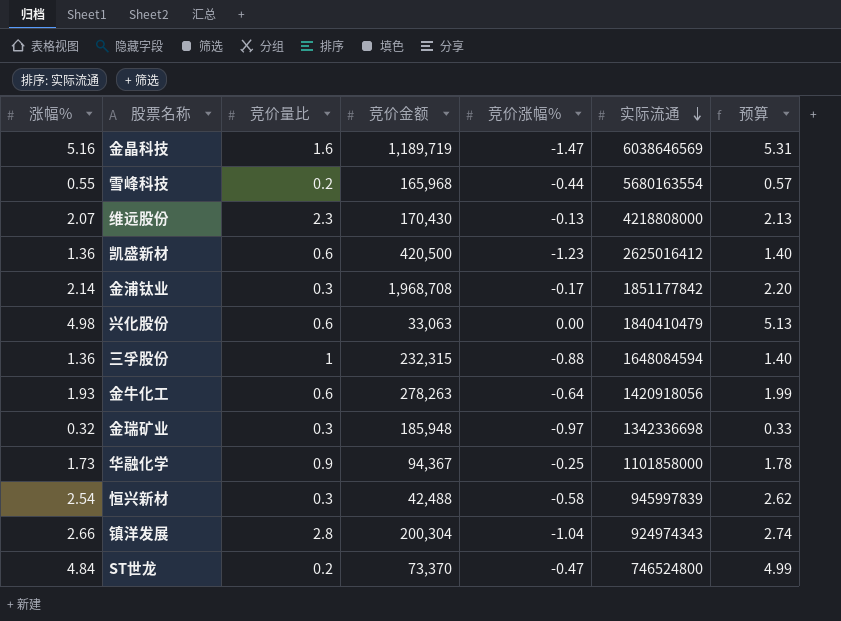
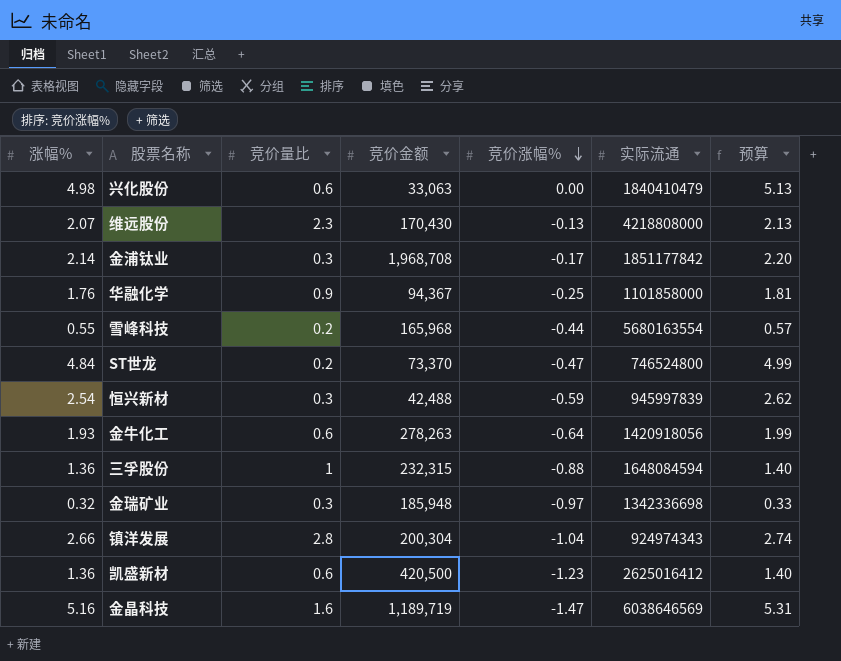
row order: 实际流通 descending -> 竞价涨幅% descending
华融化学 | 涨幅%: 1.73 -> 1.76
华融化学 | 预算: 1.78 -> 1.81
恒兴新材 | 竞价涨幅%: -0.58 -> -0.59

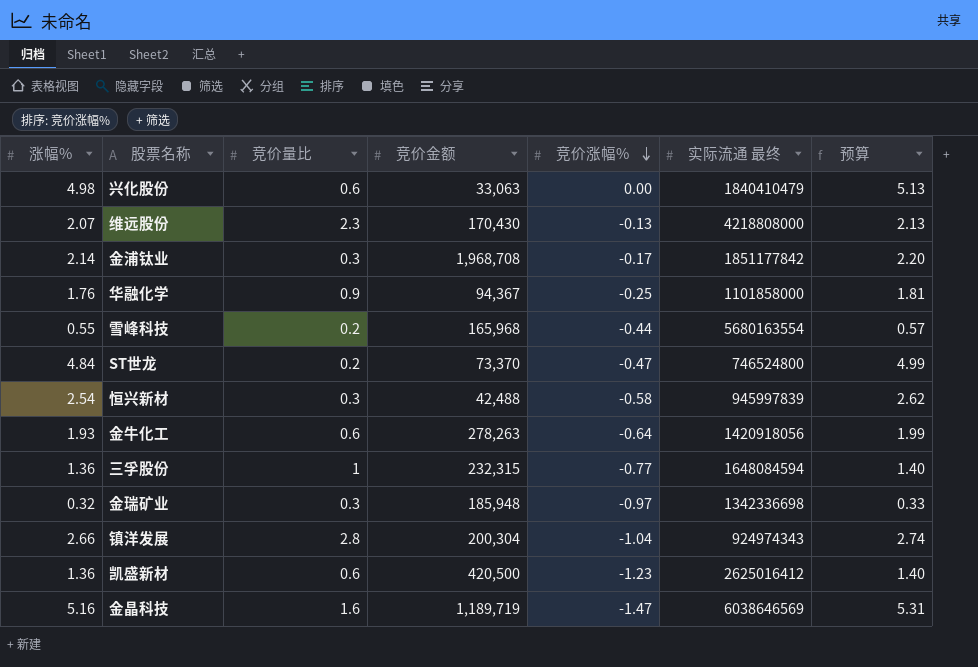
column name: 实际流通 -> 实际流通 最终
恒兴新材 | 竞价涨幅%: -0.59 -> -0.58
三孚股份 | 竞价涨幅%: -0.88 -> -0.77

